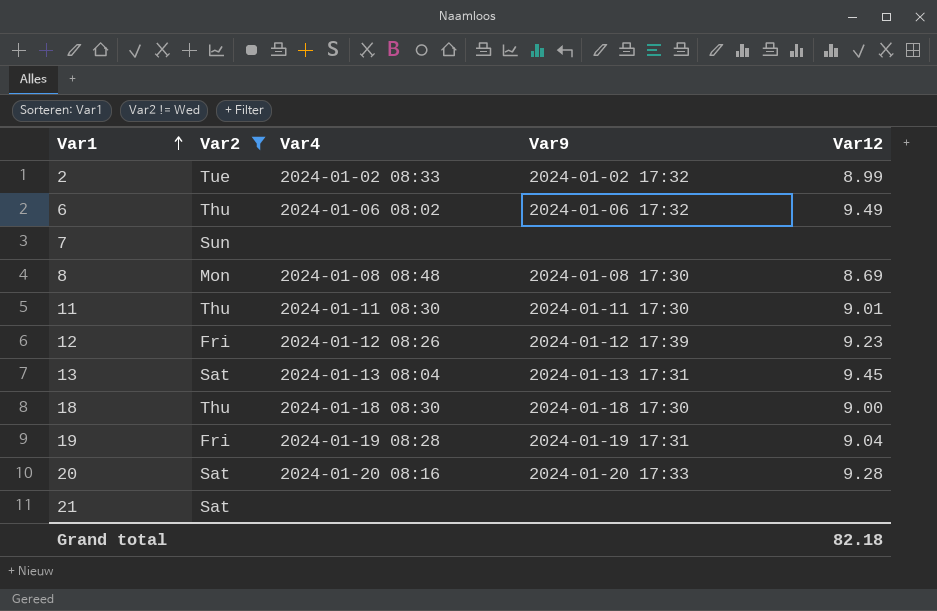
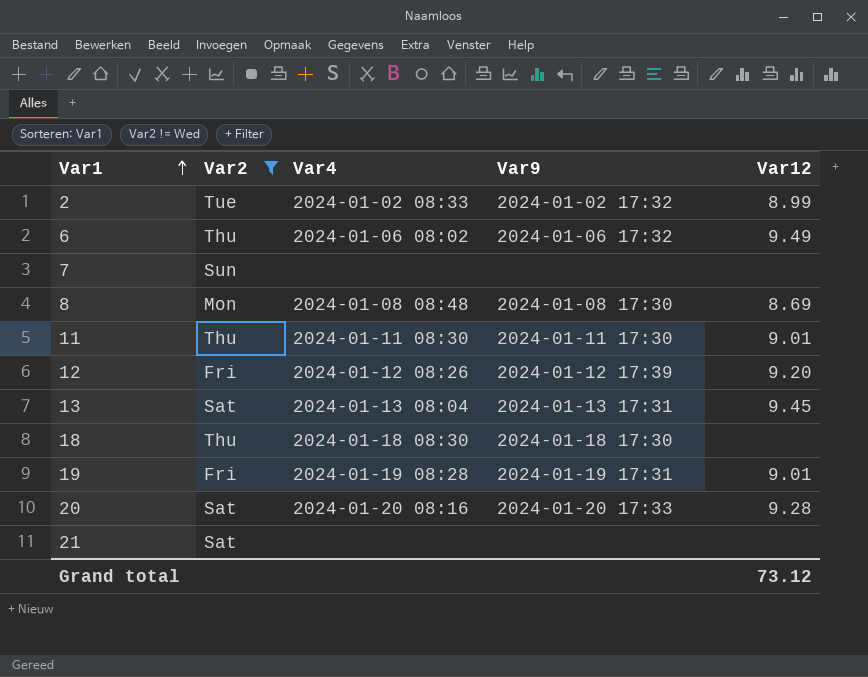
12 | Var12: 9.23 -> 9.20
18 | Var12: 9.00 -> none
19 | Var12: 9.04 -> 9.01
Grand total | Var12: 82.18 -> 73.12

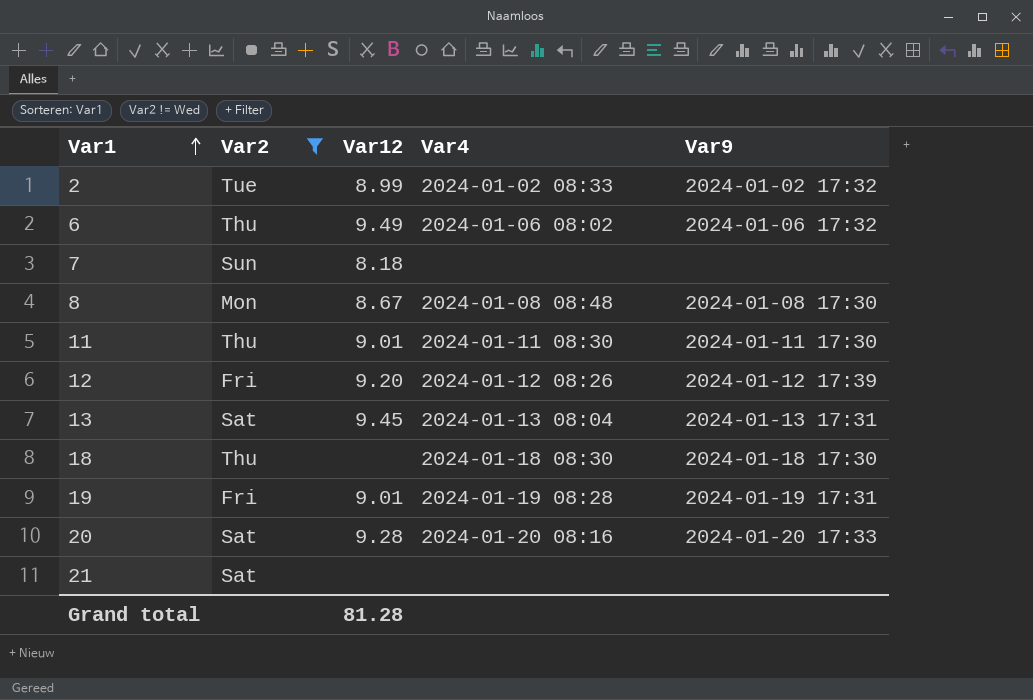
column Var12 | position: 5 -> 3
7 | Var12: none -> 8.18
8 | Var12: 8.69 -> 8.67
Grand total | Var12: 73.12 -> 81.28

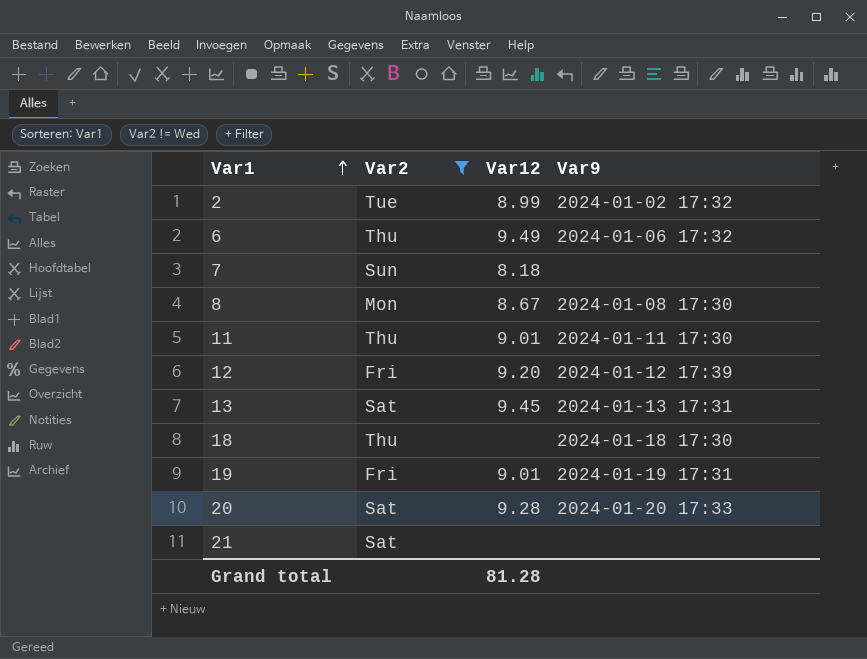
column Var4 | position: 4 -> none

